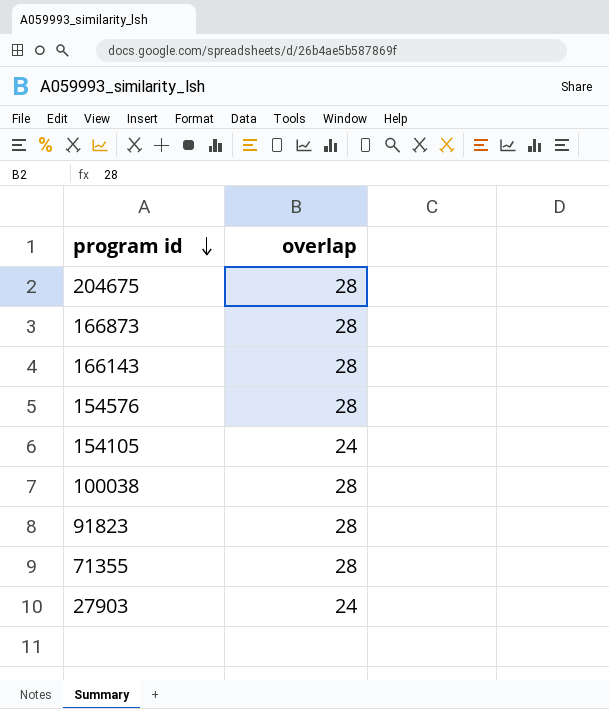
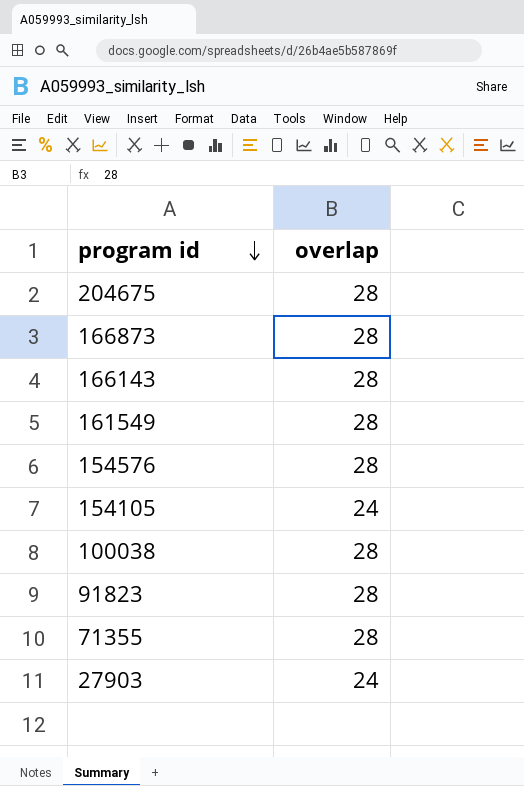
row 161549: none -> 28

